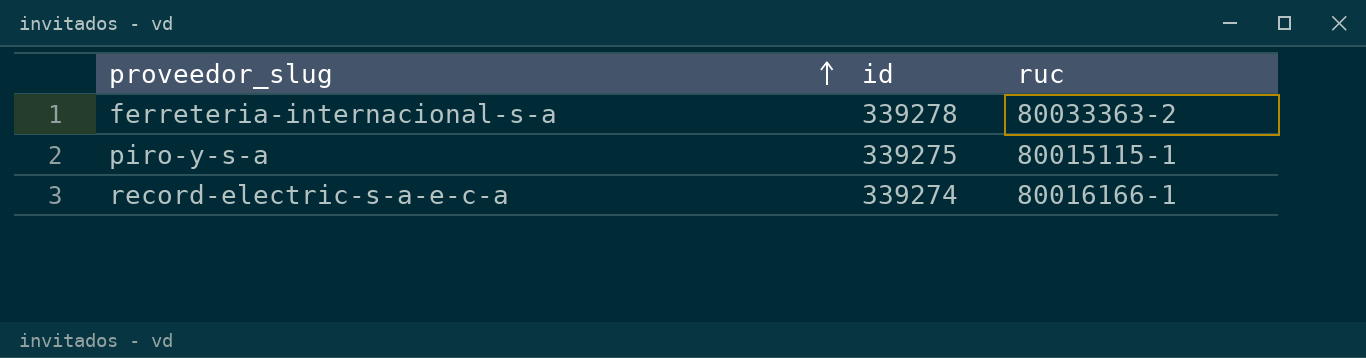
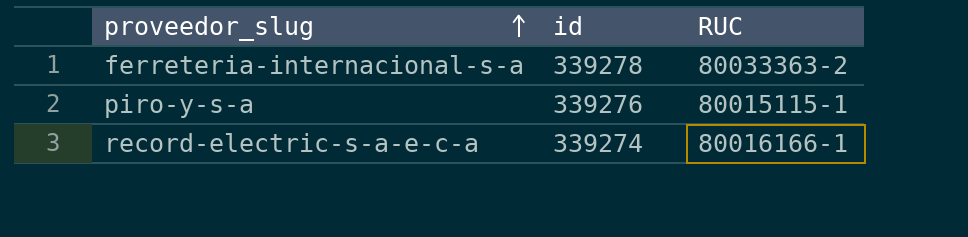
column name: ruc -> RUC
piro-y-s-a | id: 339275 -> 339276

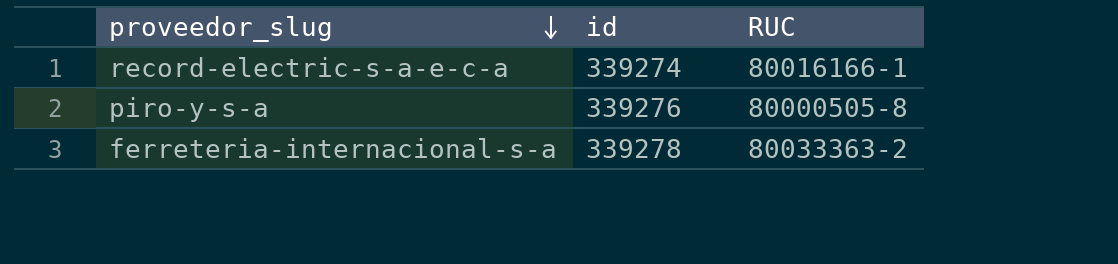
row order: proveedor_slug ascending -> proveedor_slug descending
piro-y-s-a | RUC: 80015115-1 -> 80000505-8

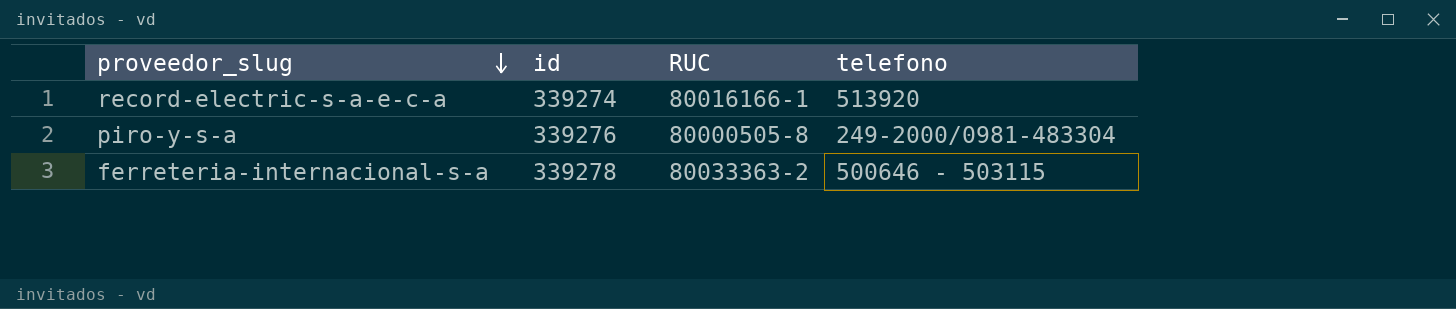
column telefono | position: none -> 4

